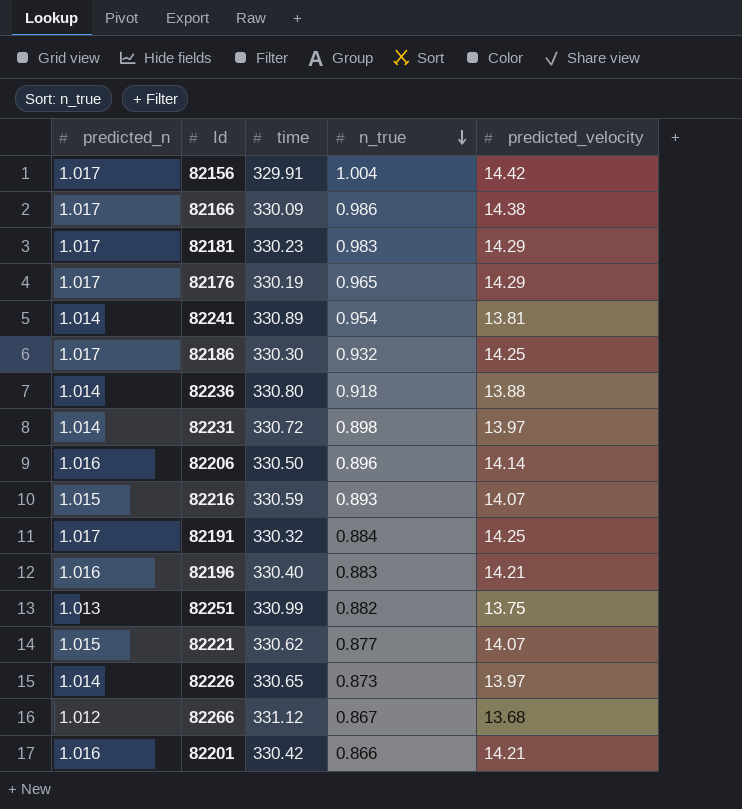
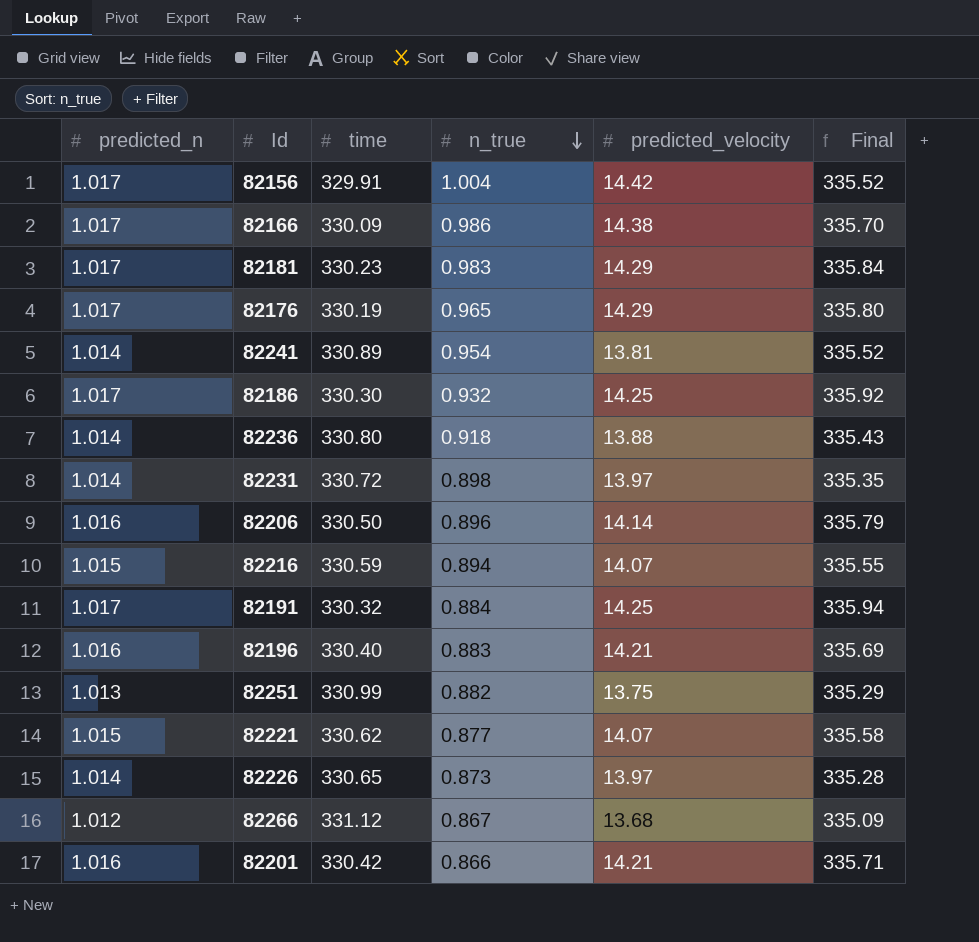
column Final | formula: none -> [predicted_n] * [time]
82216 | n_true: 0.893 -> 0.894

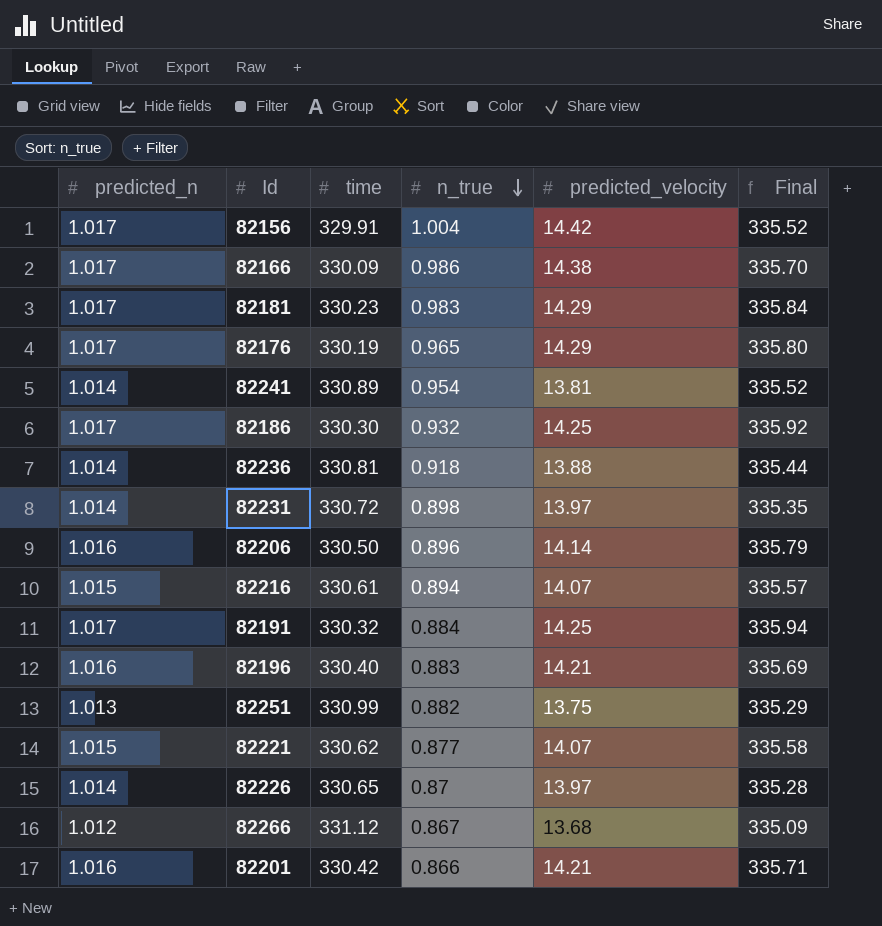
82236 | time: 330.80 -> 330.81
82236 | Final: 335.43 -> 335.44
82216 | time: 330.59 -> 330.61
82216 | Final: 335.55 -> 335.57
82226 | n_true: 0.873 -> 0.87

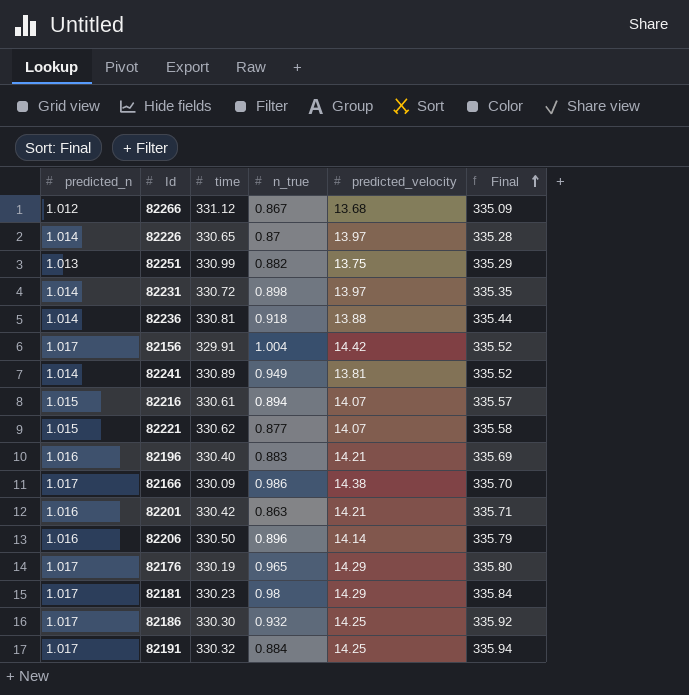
row order: n_true descending -> Final ascending
82241 | n_true: 0.954 -> 0.949
82201 | n_true: 0.866 -> 0.863
82181 | n_true: 0.983 -> 0.98

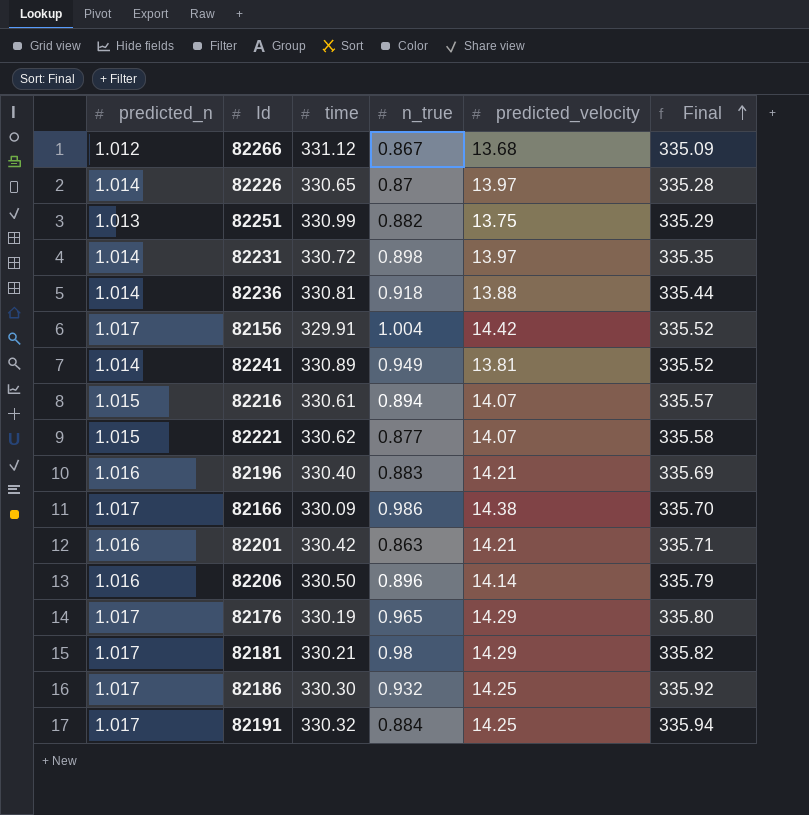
82181 | time: 330.23 -> 330.21
82181 | Final: 335.84 -> 335.82

